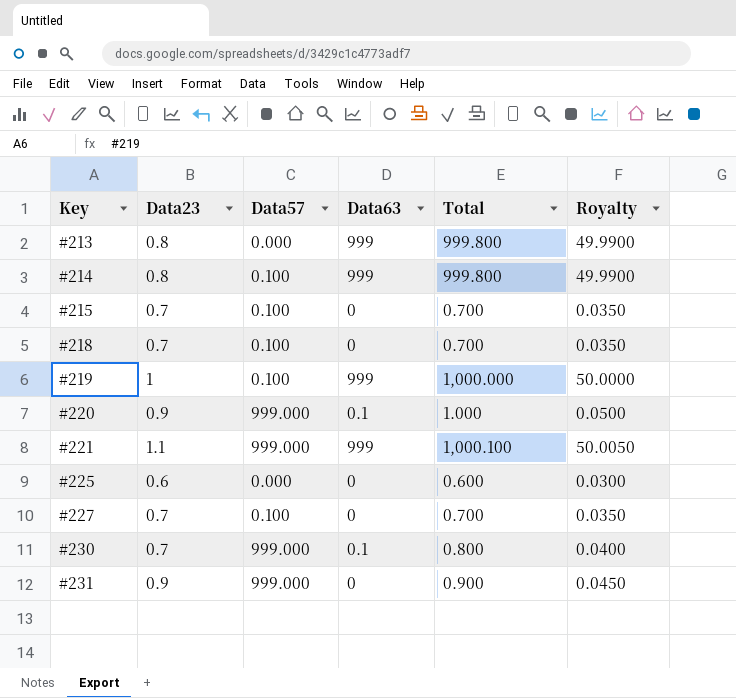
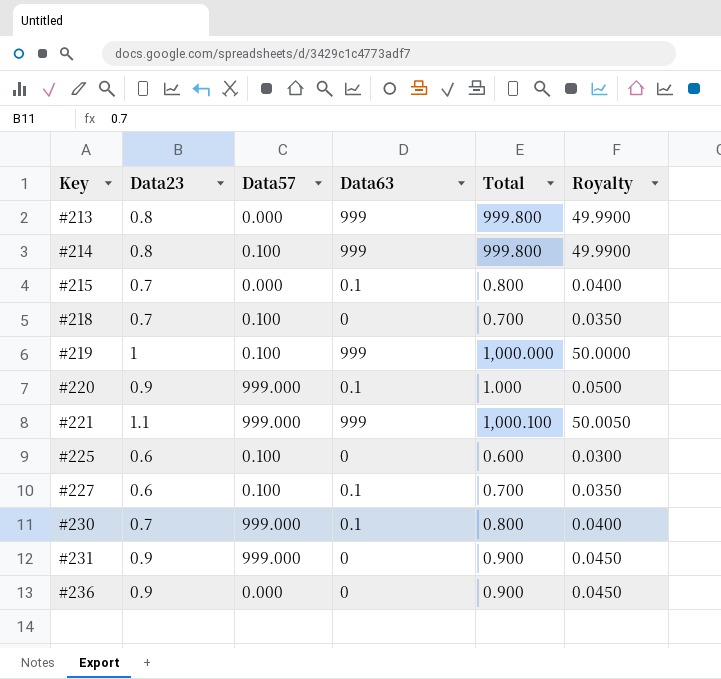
#215 | Data57: 0.100 -> 0.000
#215 | Data63: 0 -> 0.1
#215 | Total: 0.700 -> 0.800
#215 | Royalty: 0.0350 -> 0.0400
#225 | Data57: 0.000 -> 0.100
#227 | Data23: 0.7 -> 0.6
#227 | Data63: 0 -> 0.1
row #236: none -> 0.9 | 0.000 | 0 | 0.900 | 0.0450

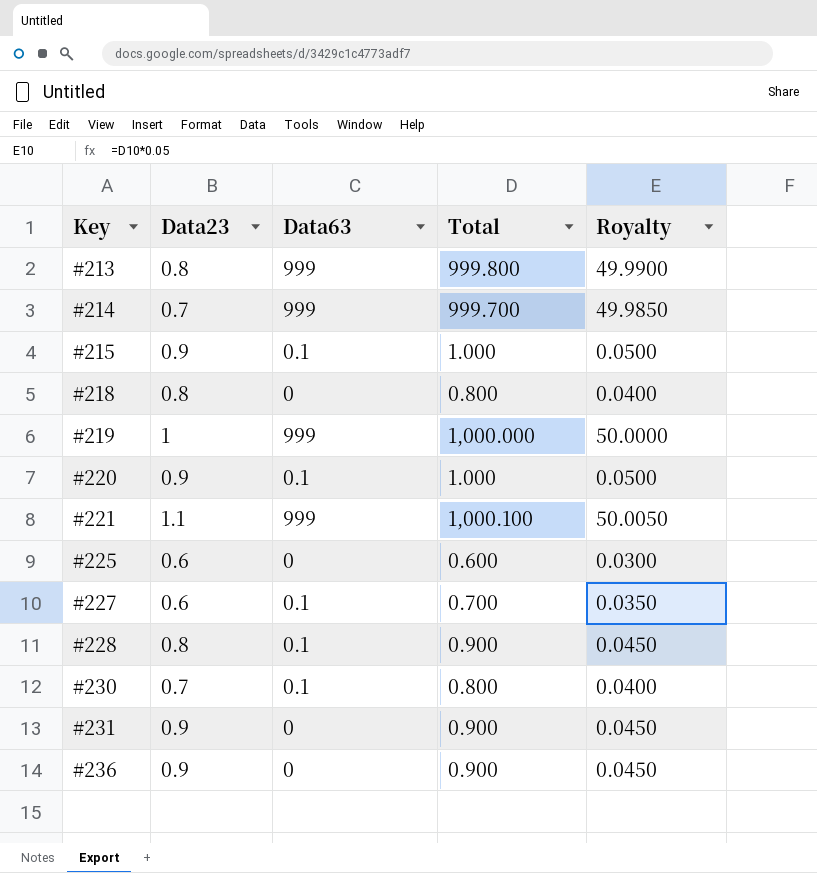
column Data57 | position: 3 -> none
#214 | Data23: 0.8 -> 0.7
#214 | Total: 999.800 -> 999.700
#214 | Royalty: 49.9900 -> 49.9850
#215 | Data23: 0.7 -> 0.9
#215 | Total: 0.800 -> 1.000
#215 | Royalty: 0.0400 -> 0.0500
#218 | Data23: 0.7 -> 0.8
#218 | Total: 0.700 -> 0.800
#218 | Royalty: 0.0350 -> 0.0400
row #228: none -> 0.8 | 0.1 | 0.900 | 0.0450

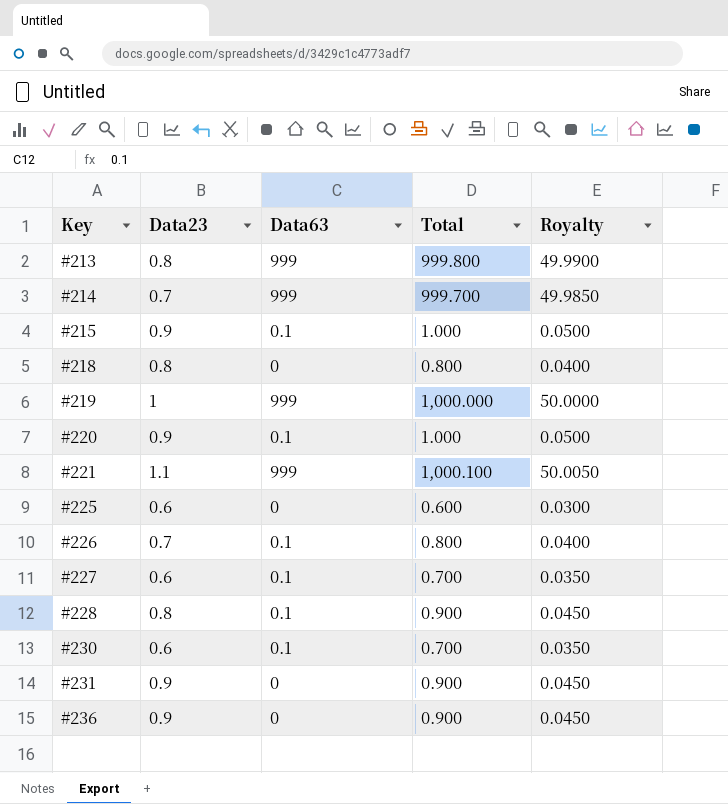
row #226: none -> 0.7 | 0.1 | 0.800 | 0.0400
#230 | Data23: 0.7 -> 0.6
#230 | Total: 0.800 -> 0.700
#230 | Royalty: 0.0400 -> 0.0350

